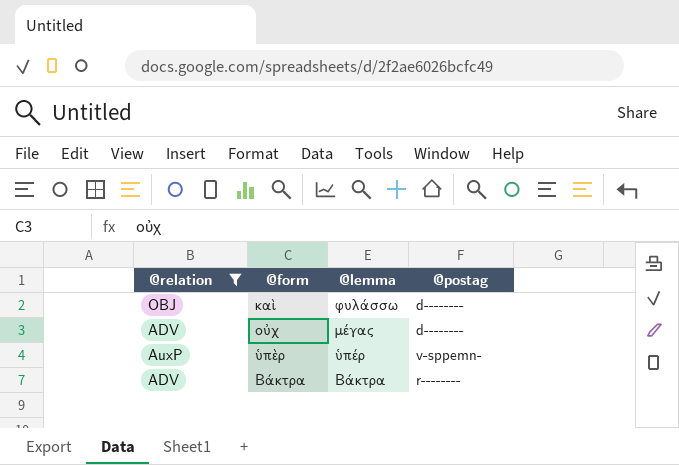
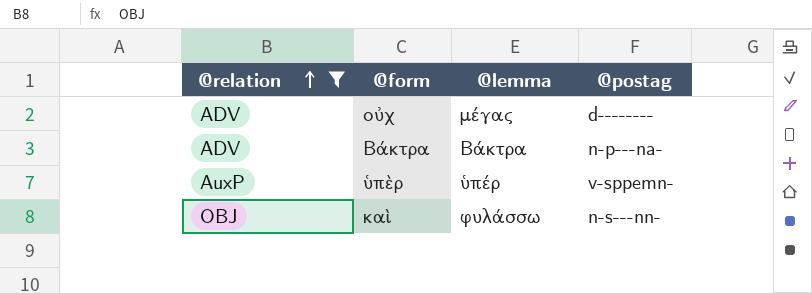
row order: none -> @relation ascending
Βάκτρα | @postag: r-------- -> n-p---na-
καὶ | @postag: d-------- -> n-s---nn-

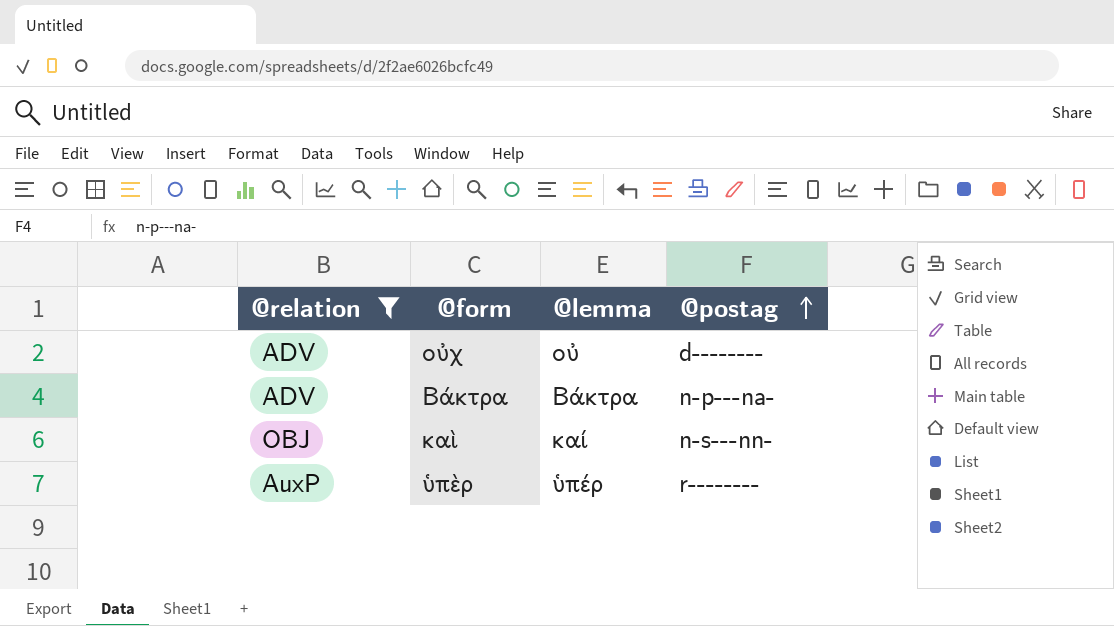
row order: @relation ascending -> @postag ascending
οὐχ | @lemma: μέγας -> οὐ
καὶ | @lemma: φυλάσσω -> καί
ὑπὲρ | @postag: v-sppemn- -> r--------

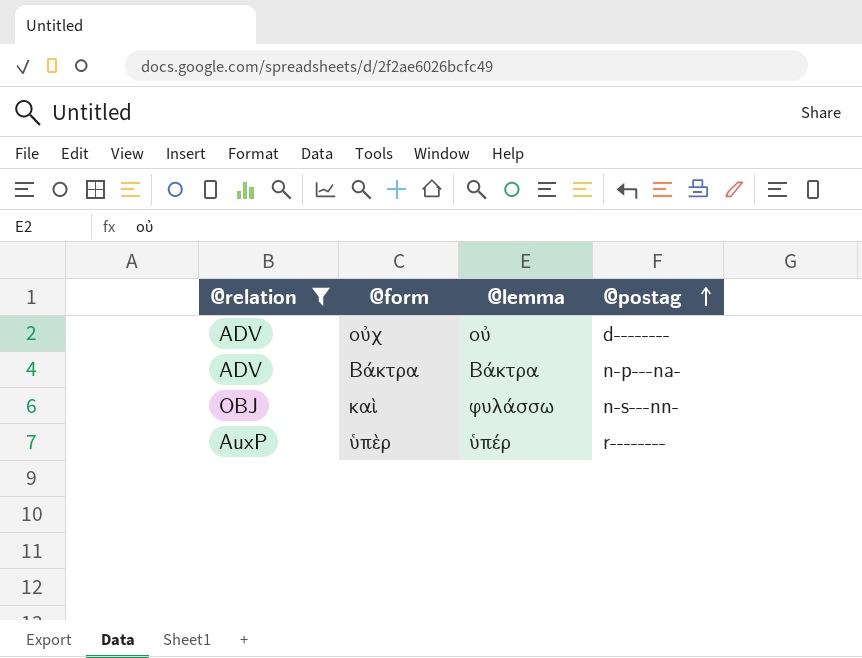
καὶ | @lemma: καί -> φυλάσσω

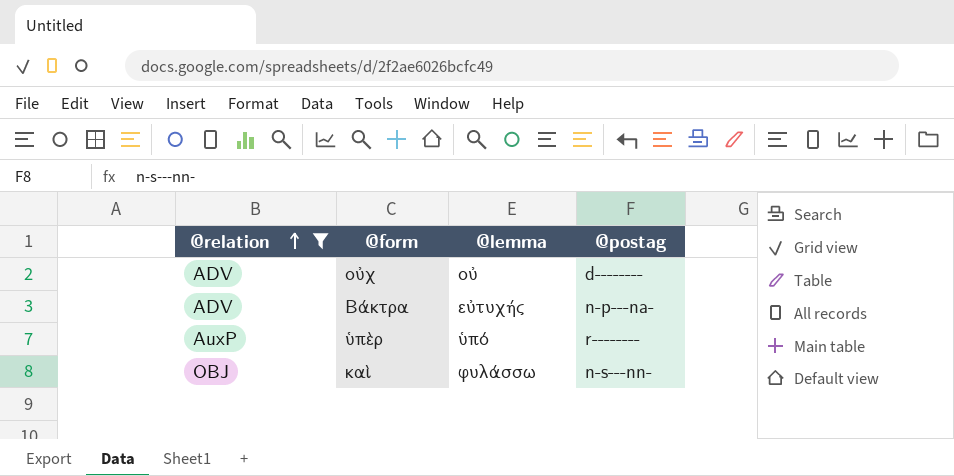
row order: @postag ascending -> @relation ascending
Βάκτρα | @lemma: Βάκτρα -> εὐτυχής
ὑπὲρ | @lemma: ὑπέρ -> ὑπό

